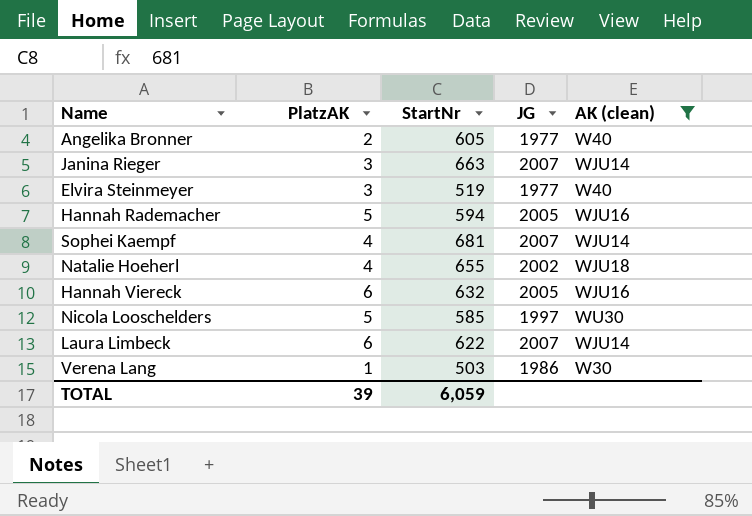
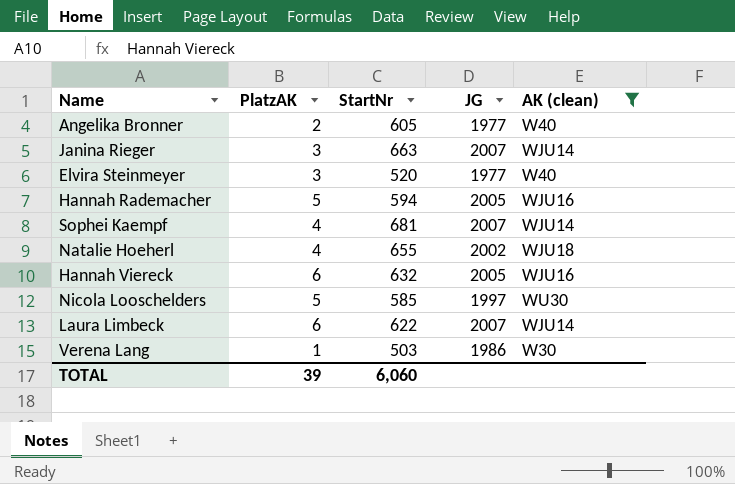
Elvira Steinmeyer | StartNr: 519 -> 520
TOTAL | StartNr: 6,059 -> 6,060

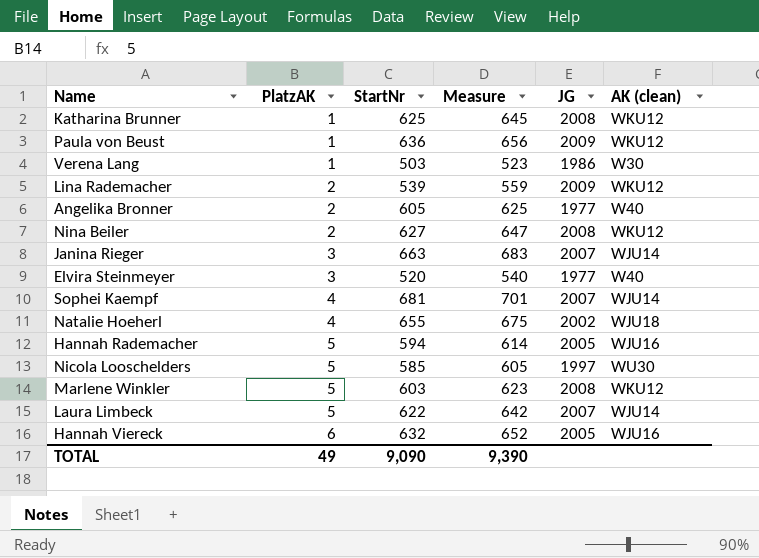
filter: AK (clean) != WKU12 -> none
row order: none -> PlatzAK ascending
column Measure | formula: none -> [StartNr] + 20
Laura Limbeck | PlatzAK: 6 -> 5
TOTAL | PlatzAK: 39 -> 49
TOTAL | StartNr: 6,060 -> 9,090

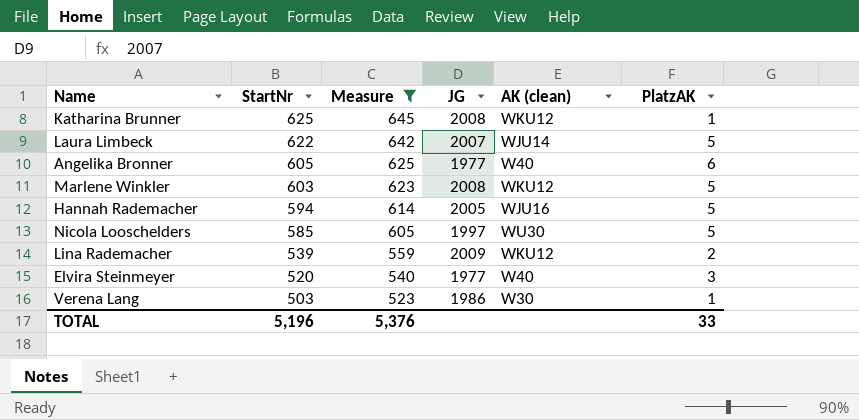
filter: none -> Measure <= 645
row order: PlatzAK ascending -> StartNr descending
column PlatzAK | position: 2 -> 6
Angelika Bronner | PlatzAK: 2 -> 6
TOTAL | StartNr: 9,090 -> 5,196
TOTAL | Measure: 9,390 -> 5,376
TOTAL | PlatzAK: 49 -> 33

